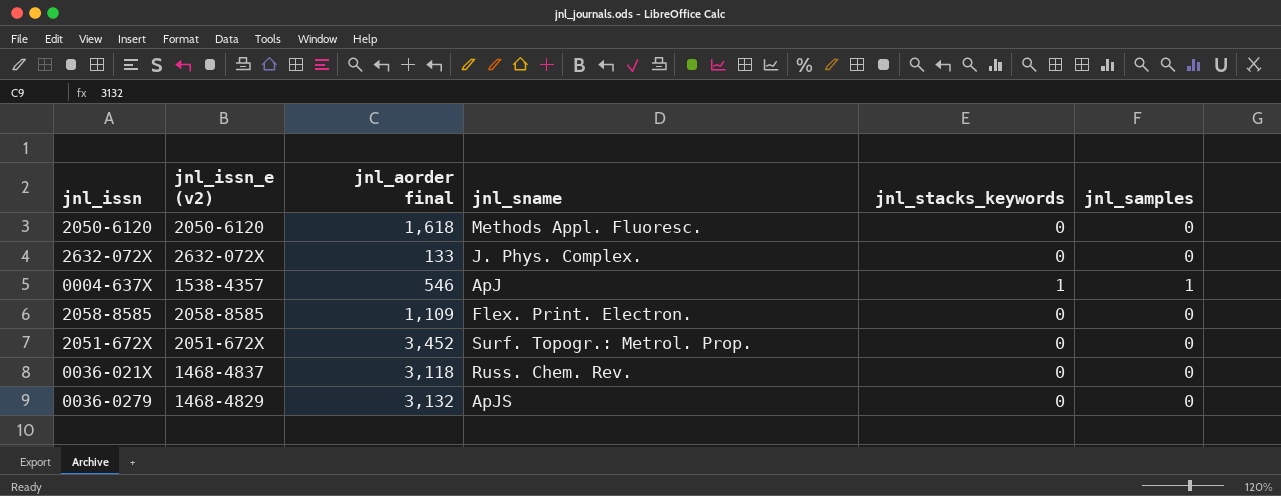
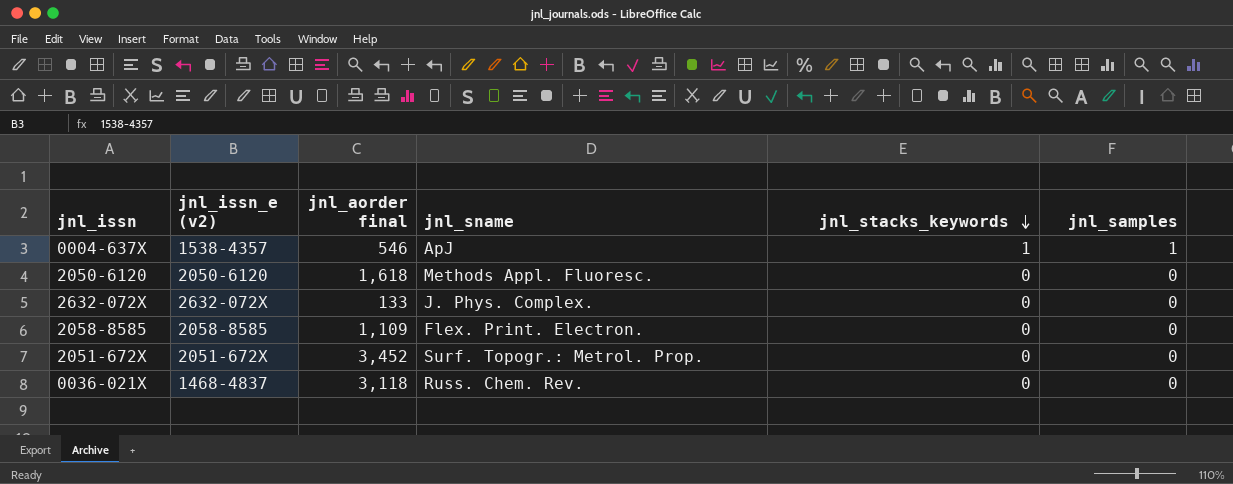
row order: none -> jnl_stacks_keywords descending
row 0036-0279: 1468-4829 | 3,132 | ApJS | 0 | 0 -> none

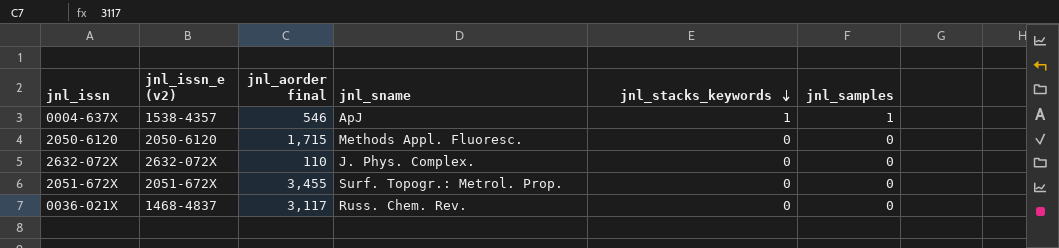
row 2058-8585: 2058-8585 | 1,109 | Flex. Print. Electron. | 0 | 0 -> none
2050-6120 | jnl_aorder final: 1,618 -> 1,715
2632-072X | jnl_aorder final: 133 -> 110
2051-672X | jnl_aorder final: 3,452 -> 3,455
0036-021X | jnl_aorder final: 3,118 -> 3,117

